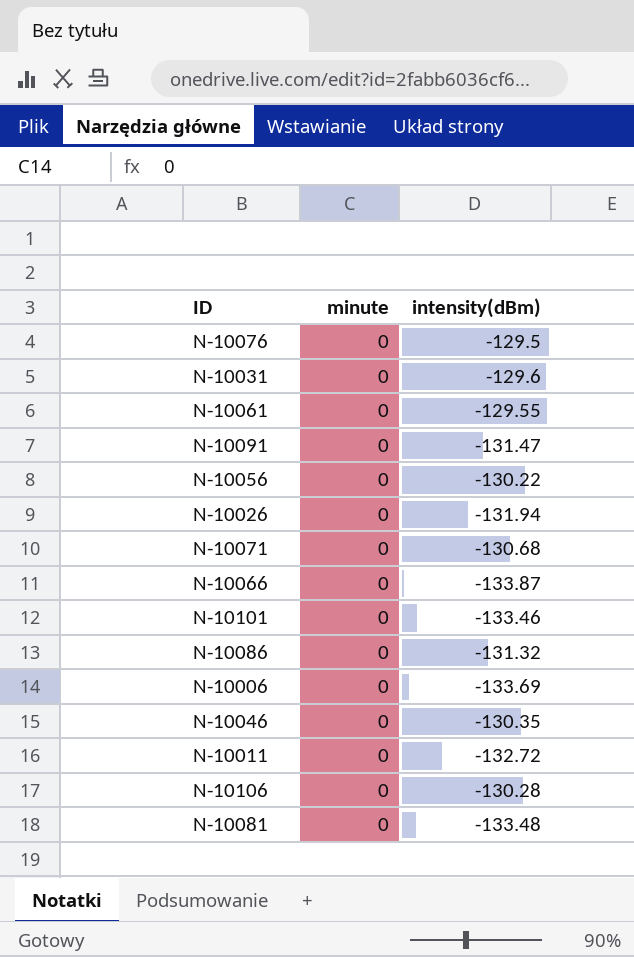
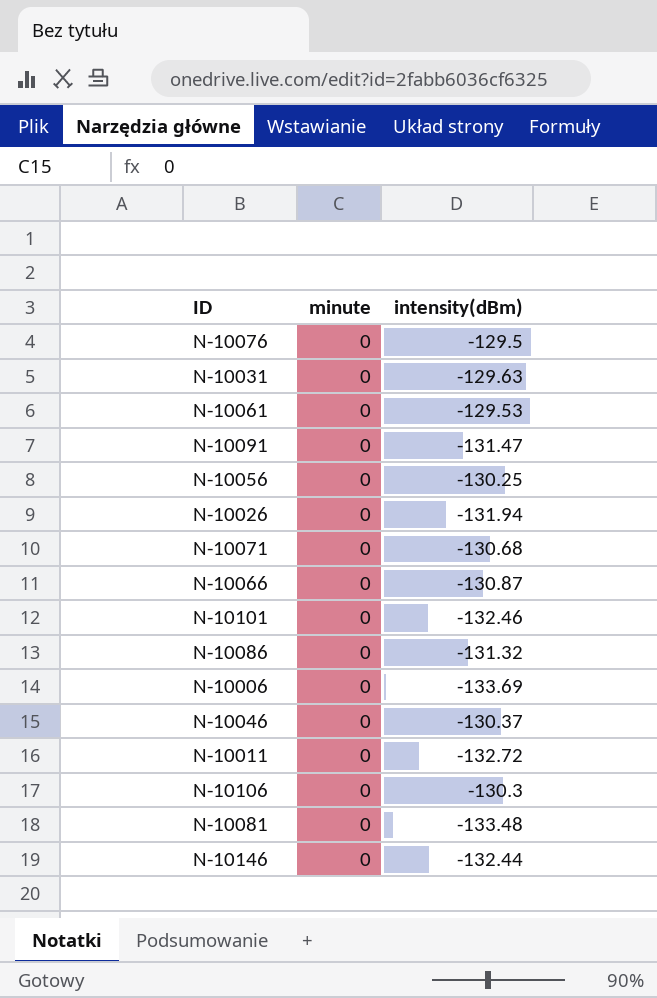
N-10031 | intensity(dBm): -129.6 -> -129.63
N-10061 | intensity(dBm): -129.55 -> -129.53
N-10056 | intensity(dBm): -130.22 -> -130.25
N-10066 | intensity(dBm): -133.87 -> -130.87
N-10101 | intensity(dBm): -133.46 -> -132.46
N-10046 | intensity(dBm): -130.35 -> -130.37
N-10106 | intensity(dBm): -130.28 -> -130.3
row N-10146: none -> 0 | -132.44

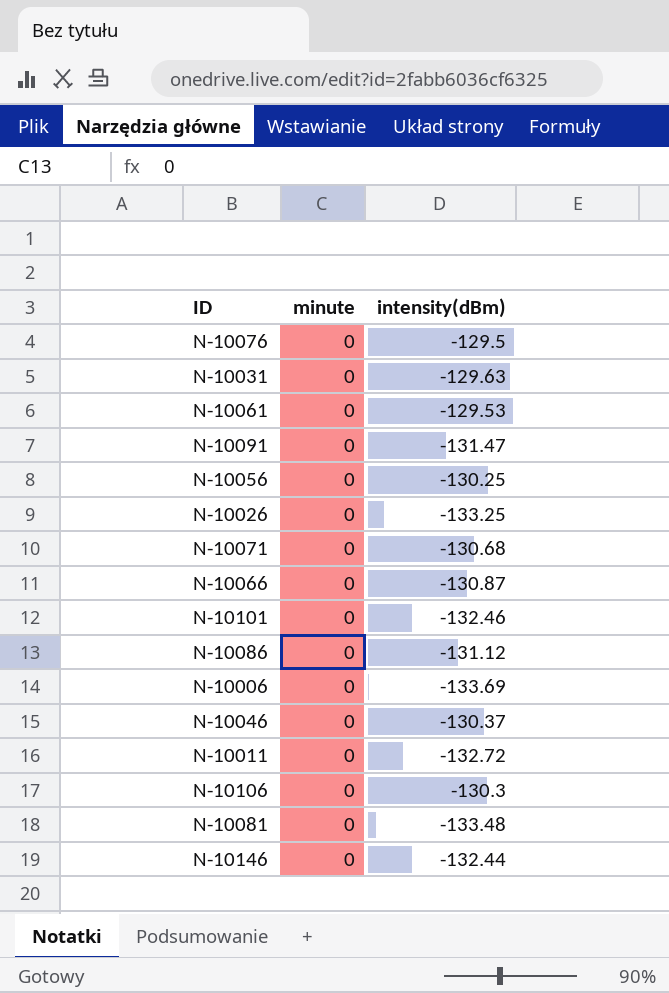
N-10026 | intensity(dBm): -131.94 -> -133.25
N-10086 | intensity(dBm): -131.32 -> -131.12

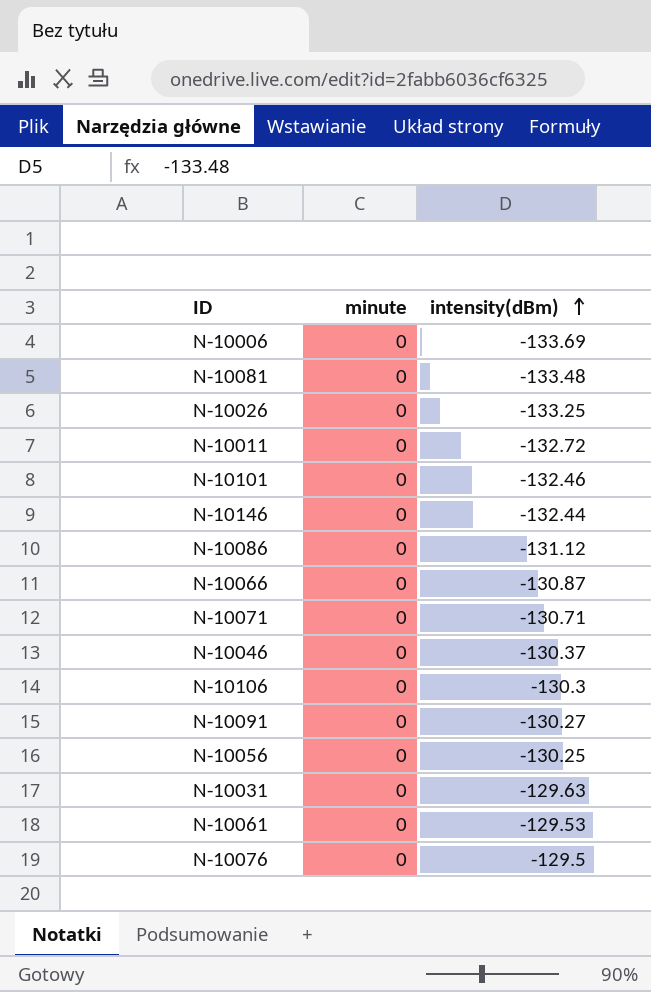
row order: none -> intensity(dBm) ascending
N-10071 | intensity(dBm): -130.68 -> -130.71
N-10091 | intensity(dBm): -131.47 -> -130.27

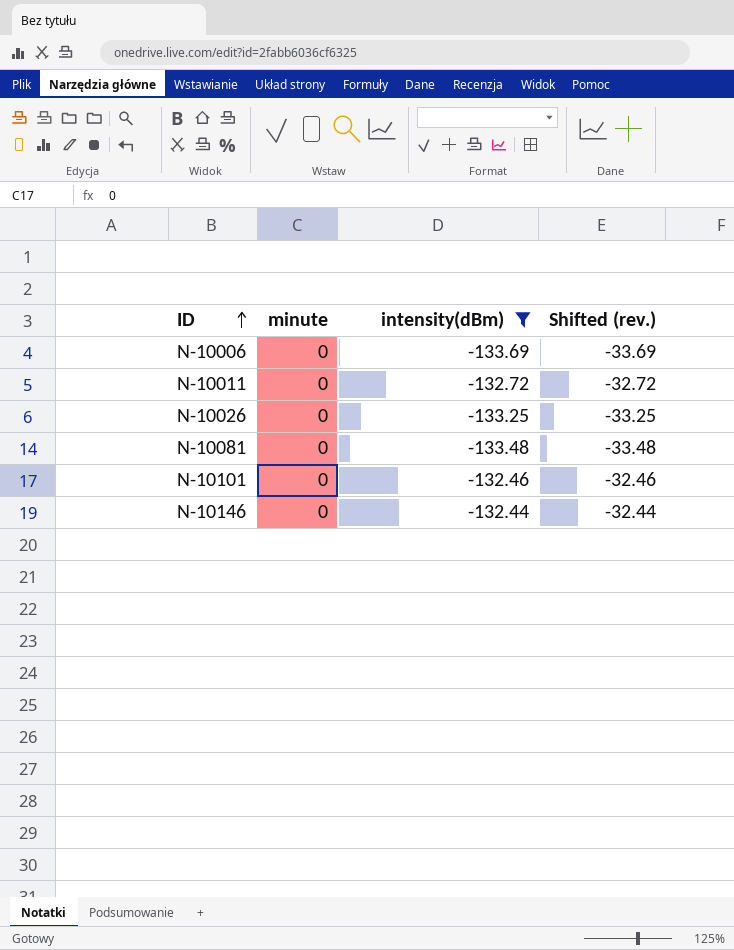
filter: none -> intensity(dBm) <= -132.44
row order: intensity(dBm) ascending -> ID ascending
column Shifted (rev.) | formula: none -> [intensity(dBm)] + 100

